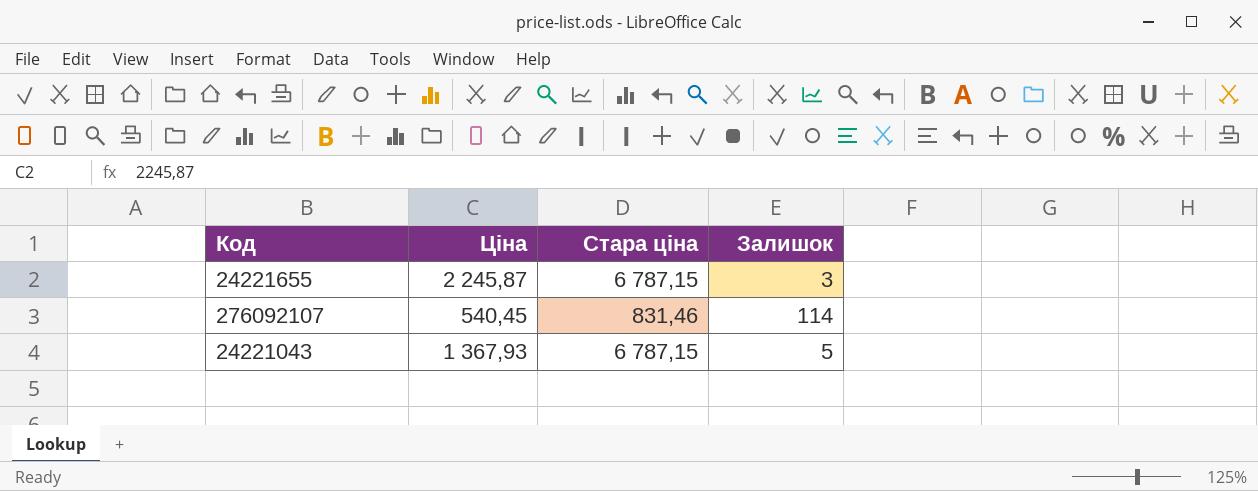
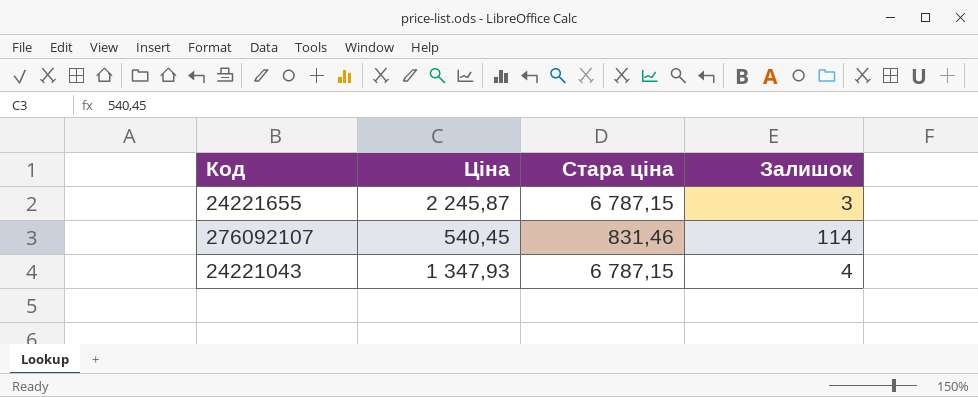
24221043 | Ціна: 1 367,93 -> 1 347,93
24221043 | Залишок: 5 -> 4

